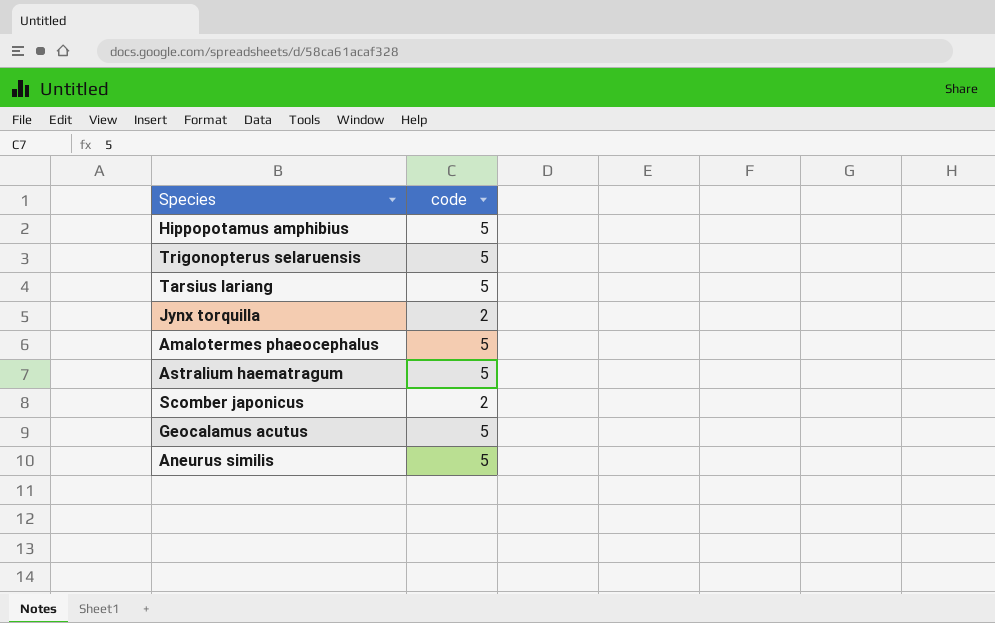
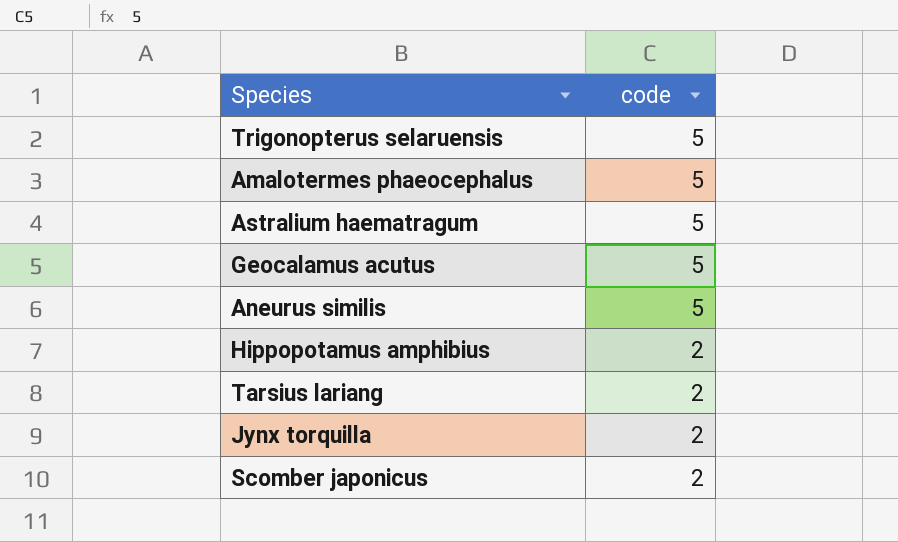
row order: none -> code descending
Hippopotamus amphibius | code: 5 -> 2
Tarsius lariang | code: 5 -> 2

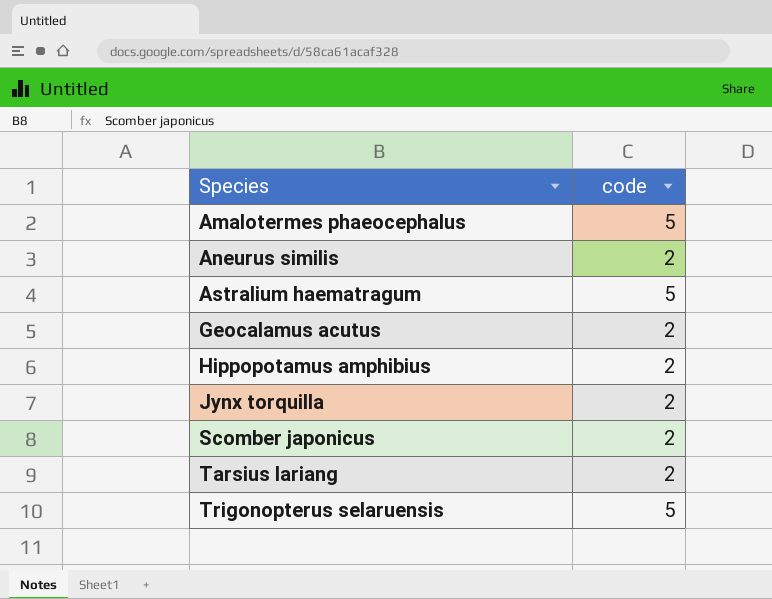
row order: code descending -> Species ascending
Aneurus similis | code: 5 -> 2
Geocalamus acutus | code: 5 -> 2

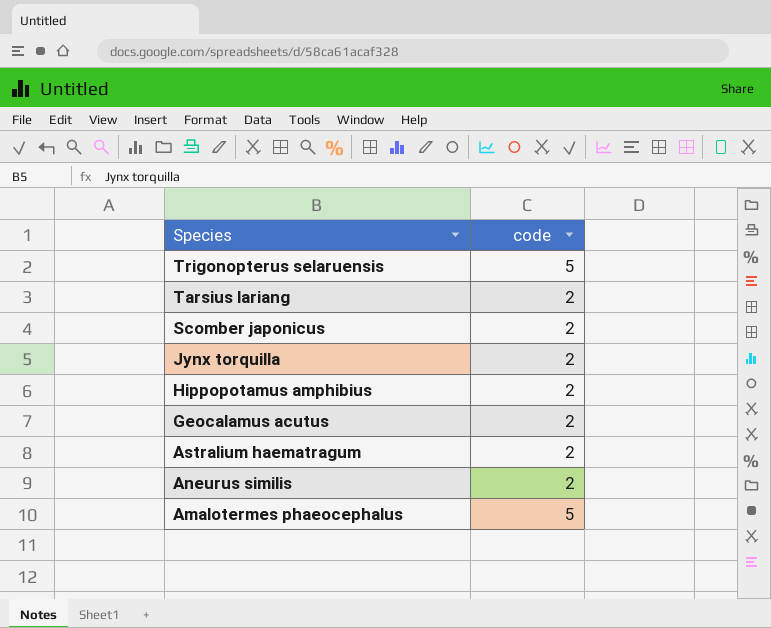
row order: Species ascending -> Species descending
Astralium haematragum | code: 5 -> 2

